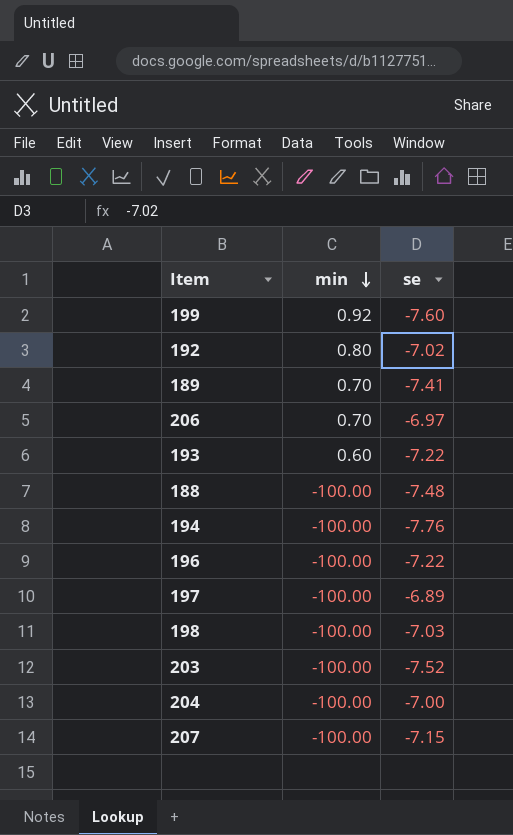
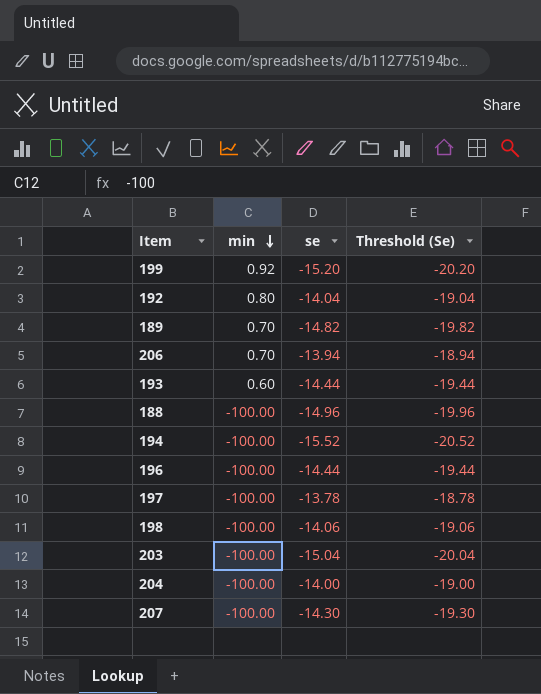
column Threshold (Se) | formula: none -> [se] - 5
199 | se: -7.60 -> -15.20
192 | se: -7.02 -> -14.04
189 | se: -7.41 -> -14.82
206 | se: -6.97 -> -13.94
193 | se: -7.22 -> -14.44
188 | se: -7.48 -> -14.96
194 | se: -7.76 -> -15.52
196 | se: -7.22 -> -14.44
197 | se: -6.89 -> -13.78
198 | se: -7.03 -> -14.06
203 | se: -7.52 -> -15.04
204 | se: -7.00 -> -14.00
207 | se: -7.15 -> -14.30

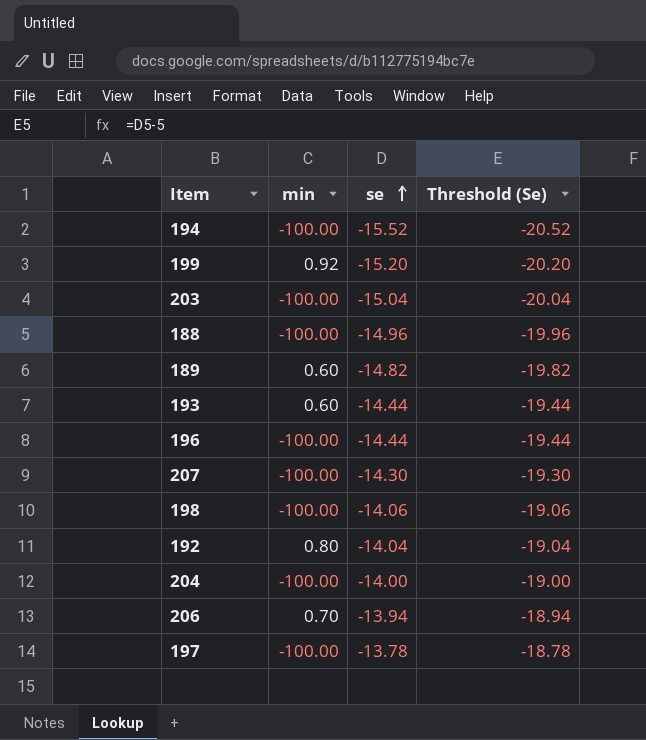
row order: min descending -> se ascending
189 | min: 0.70 -> 0.60

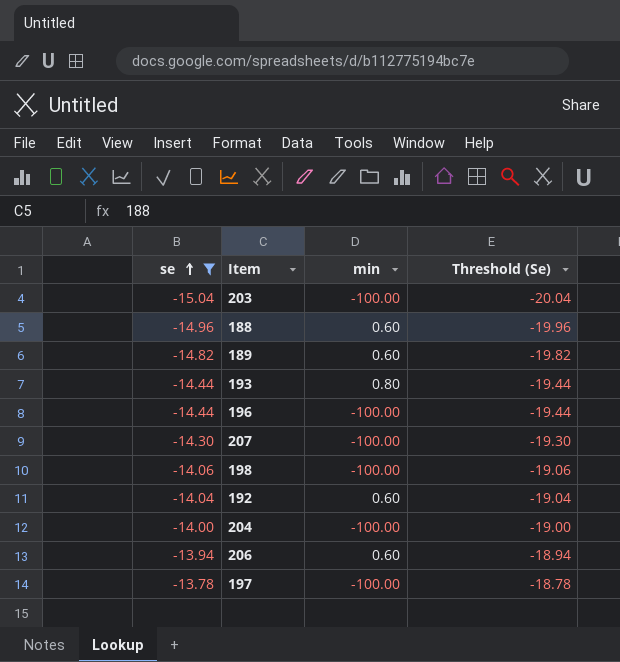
filter: none -> se >= -15.04
column se | position: 3 -> 1
188 | min: -100.00 -> 0.60
193 | min: 0.60 -> 0.80
192 | min: 0.80 -> 0.60
206 | min: 0.70 -> 0.60

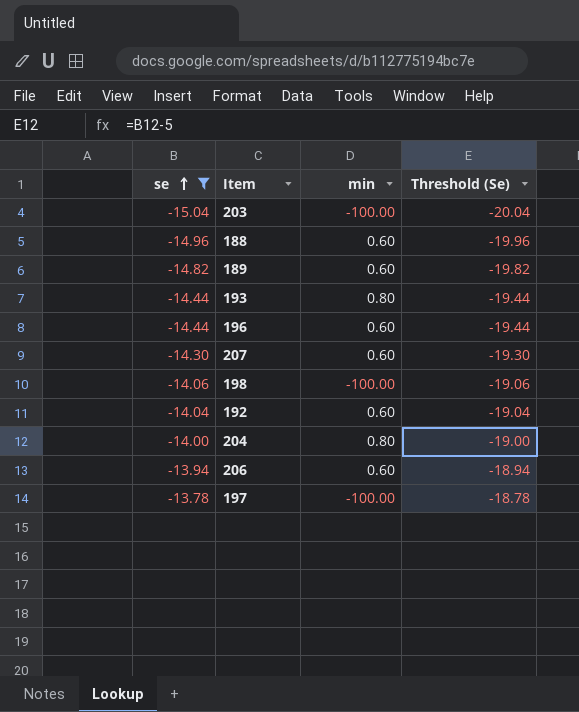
196 | min: -100.00 -> 0.60
207 | min: -100.00 -> 0.60
204 | min: -100.00 -> 0.80

